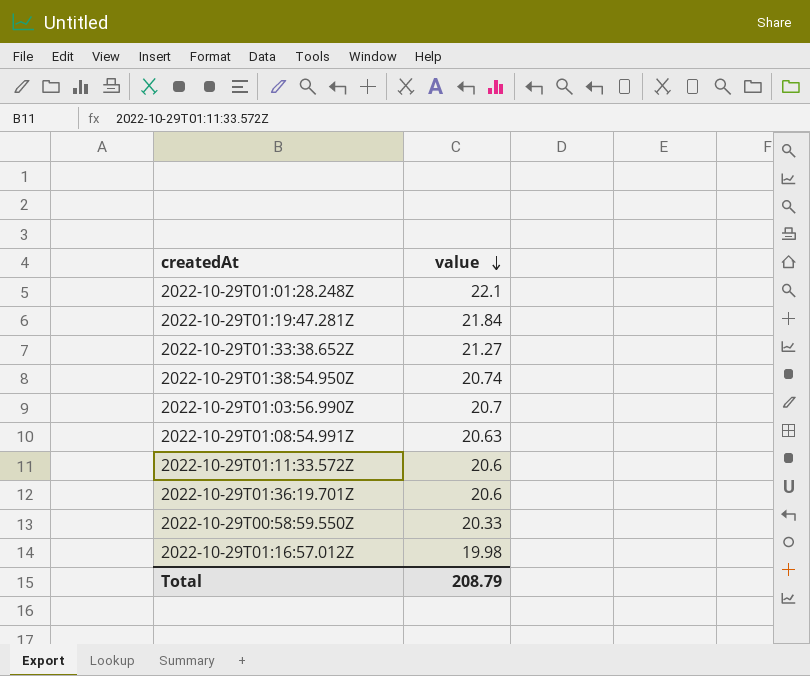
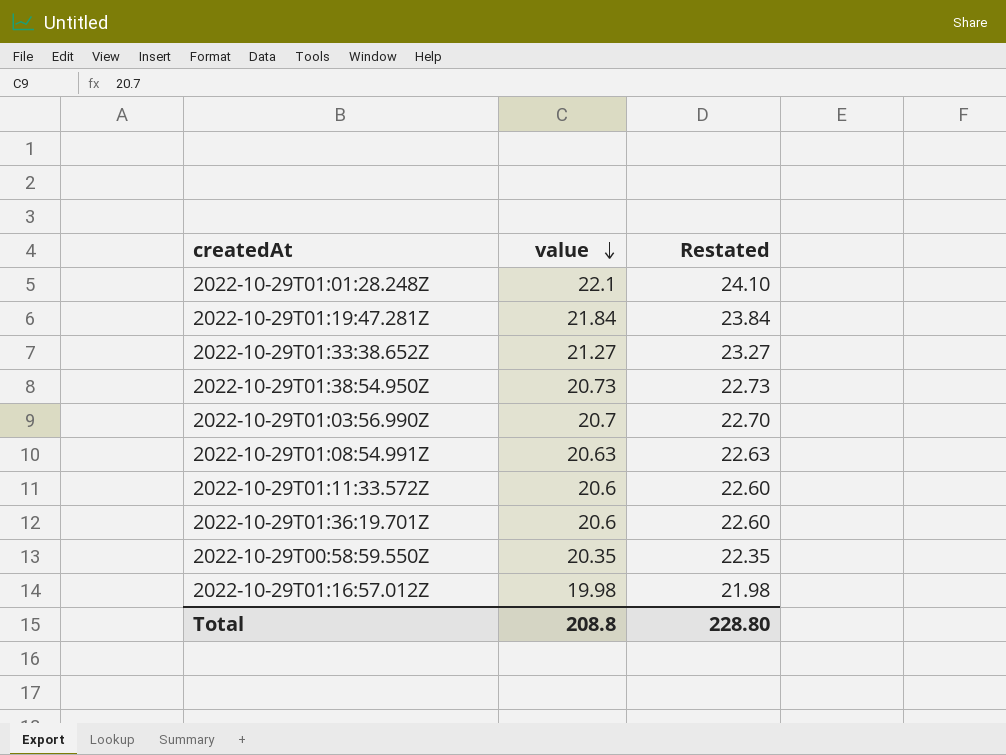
column Restated | formula: none -> [value] + 2
2022-10-29T01:38:54.950Z | value: 20.74 -> 20.73
2022-10-29T00:58:59.550Z | value: 20.33 -> 20.35
Total | value: 208.79 -> 208.8

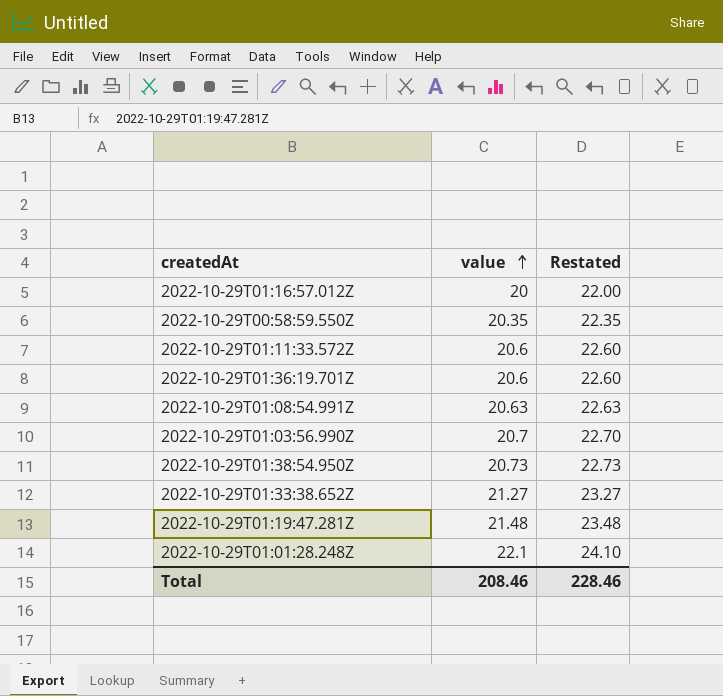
row order: value descending -> value ascending
2022-10-29T01:16:57.012Z | value: 19.98 -> 20
2022-10-29T01:16:57.012Z | Restated: 21.98 -> 22.00
2022-10-29T01:19:47.281Z | value: 21.84 -> 21.48
2022-10-29T01:19:47.281Z | Restated: 23.84 -> 23.48
Total | value: 208.8 -> 208.46
Total | Restated: 228.80 -> 228.46

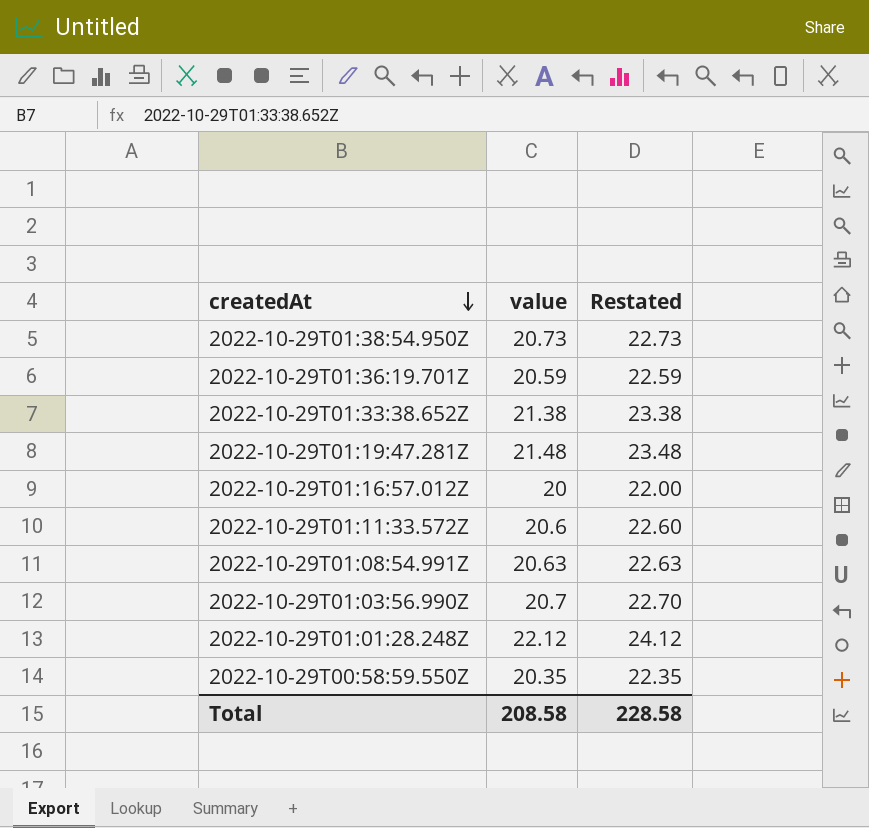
row order: value ascending -> createdAt descending
2022-10-29T01:36:19.701Z | value: 20.6 -> 20.59
2022-10-29T01:36:19.701Z | Restated: 22.60 -> 22.59
2022-10-29T01:33:38.652Z | value: 21.27 -> 21.38
2022-10-29T01:33:38.652Z | Restated: 23.27 -> 23.38
2022-10-29T01:01:28.248Z | value: 22.1 -> 22.12
2022-10-29T01:01:28.248Z | Restated: 24.10 -> 24.12
Total | value: 208.46 -> 208.58
Total | Restated: 228.46 -> 228.58

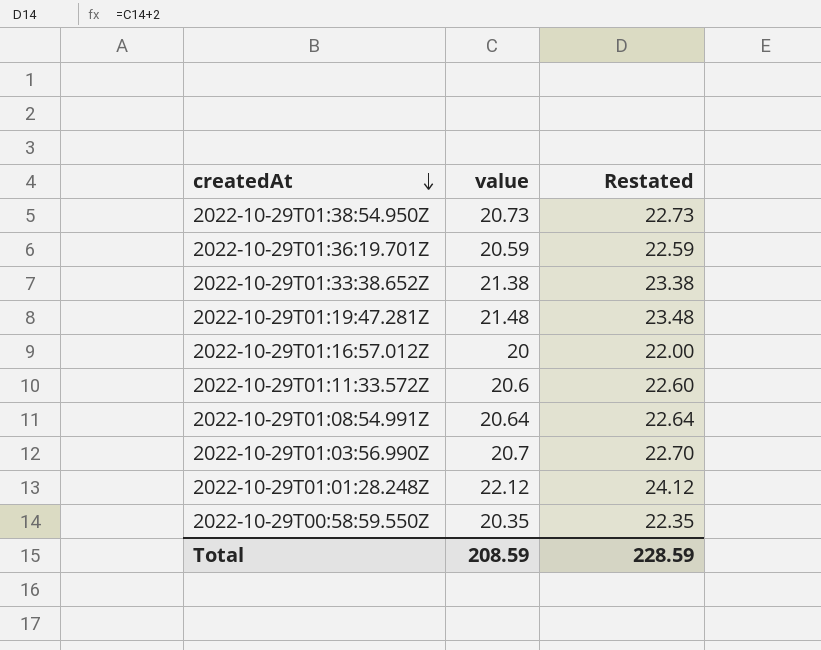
2022-10-29T01:08:54.991Z | value: 20.63 -> 20.64
2022-10-29T01:08:54.991Z | Restated: 22.63 -> 22.64
Total | value: 208.58 -> 208.59
Total | Restated: 228.58 -> 228.59

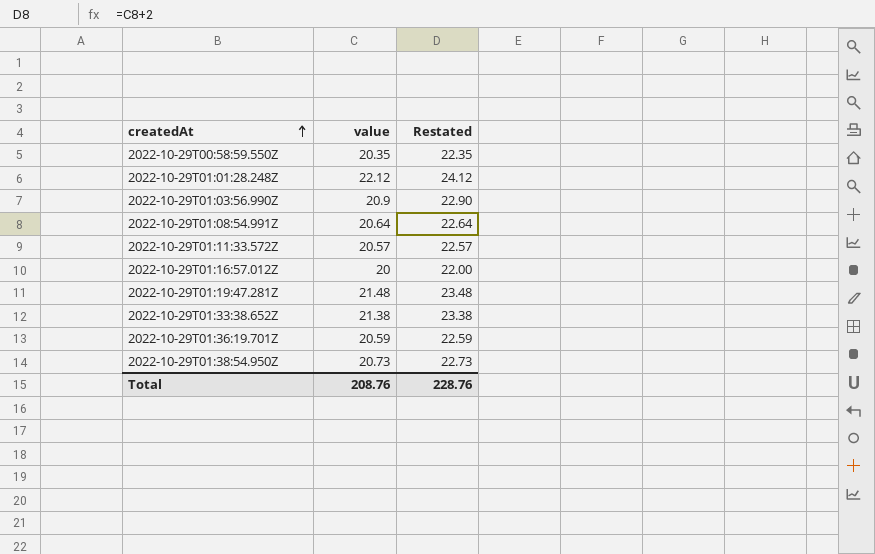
row order: createdAt descending -> createdAt ascending
2022-10-29T01:03:56.990Z | value: 20.7 -> 20.9
2022-10-29T01:03:56.990Z | Restated: 22.70 -> 22.90
2022-10-29T01:11:33.572Z | value: 20.6 -> 20.57
2022-10-29T01:11:33.572Z | Restated: 22.60 -> 22.57
Total | value: 208.59 -> 208.76
Total | Restated: 228.59 -> 228.76

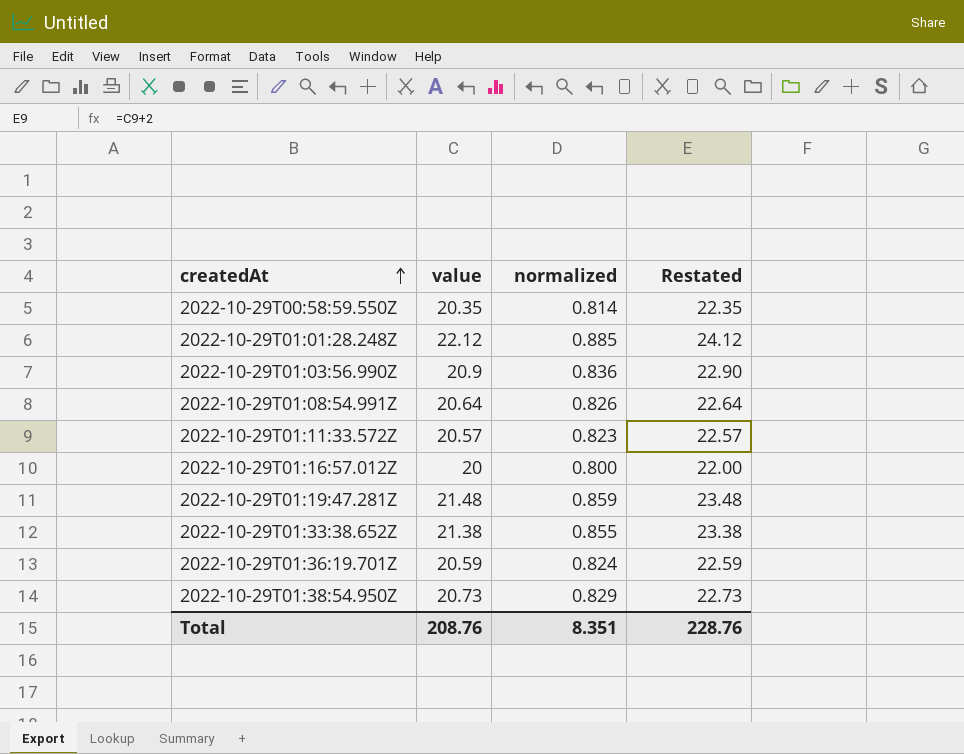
column normalized | formula: none -> [value] * 0.04

